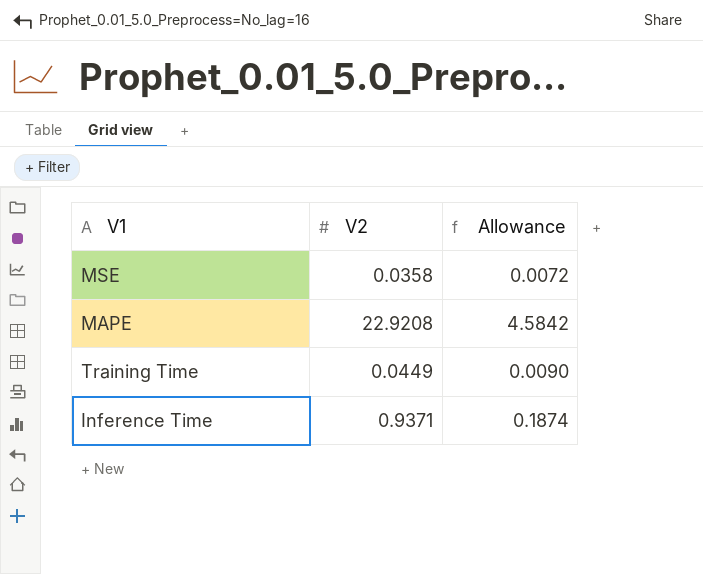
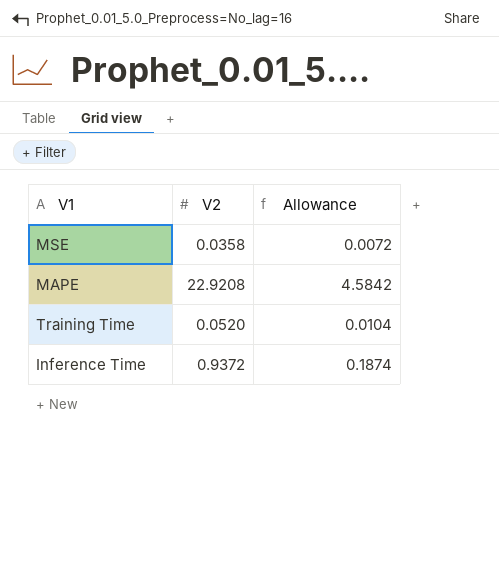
Training Time | V2: 0.0449 -> 0.0520
Training Time | Allowance: 0.0090 -> 0.0104
Inference Time | V2: 0.9371 -> 0.9372

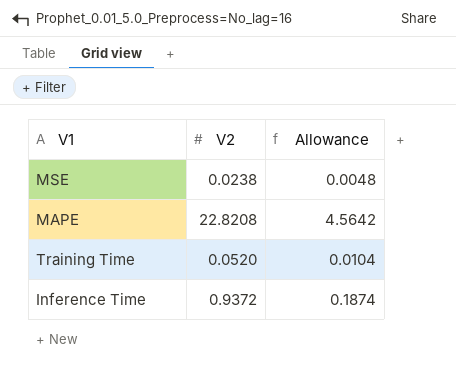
MSE | V2: 0.0358 -> 0.0238
MSE | Allowance: 0.0072 -> 0.0048
MAPE | V2: 22.9208 -> 22.8208
MAPE | Allowance: 4.5842 -> 4.5642

